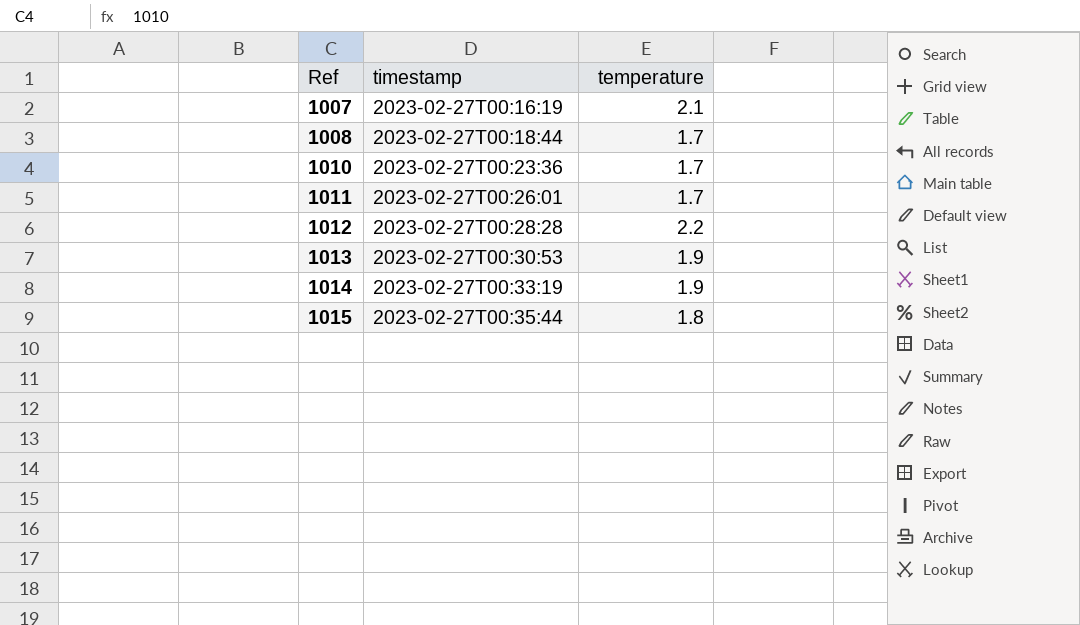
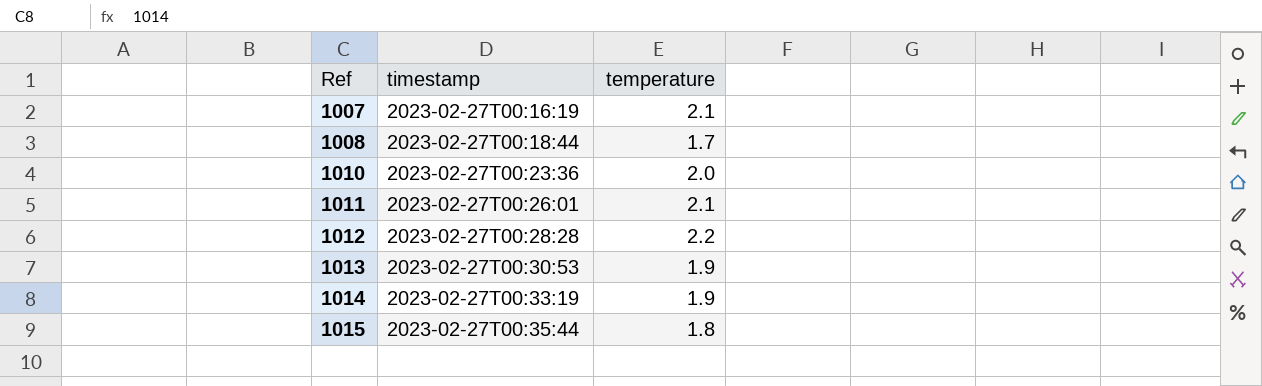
1010 | temperature: 1.7 -> 2.0
1011 | temperature: 1.7 -> 2.1

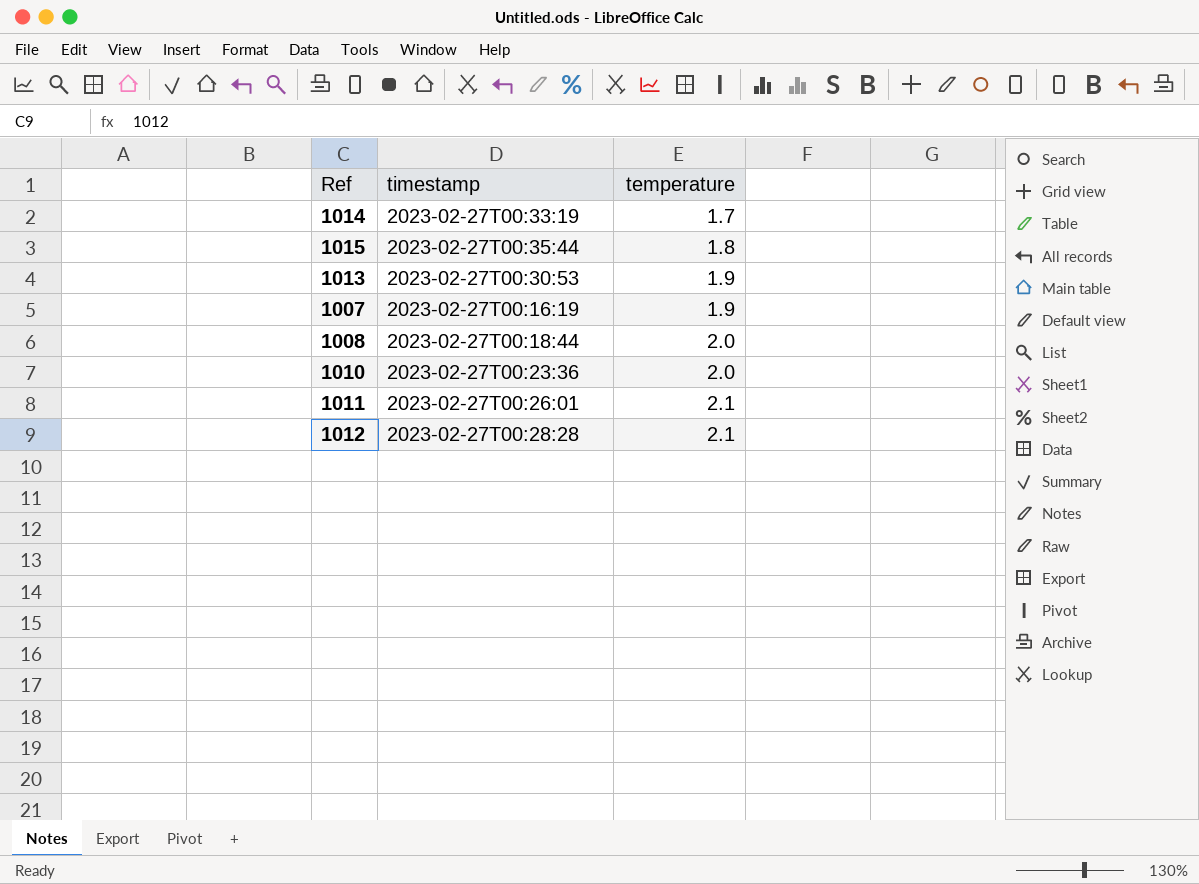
row order: Ref ascending -> temperature ascending
1014 | temperature: 1.9 -> 1.7
1007 | temperature: 2.1 -> 1.9
1008 | temperature: 1.7 -> 2.0
1012 | temperature: 2.2 -> 2.1

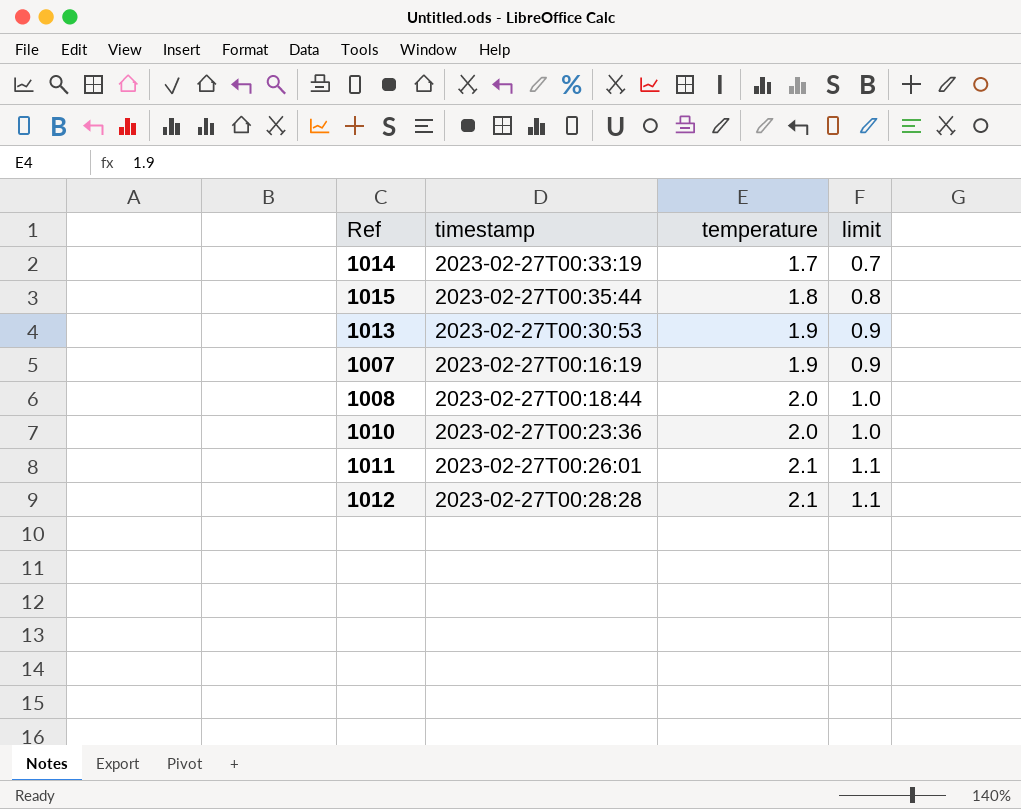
column limit | formula: none -> [temperature] - 1

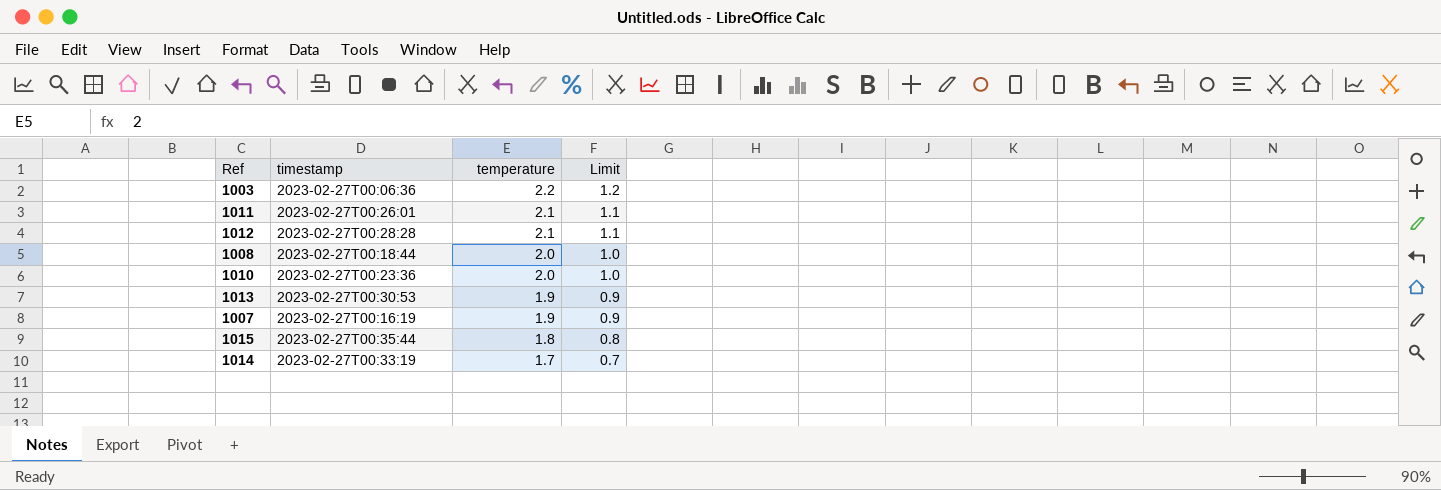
row order: temperature ascending -> temperature descending
column name: limit -> Limit
row 1003: none -> 2023-02-27T00:06:36 | 2.2 | 1.2

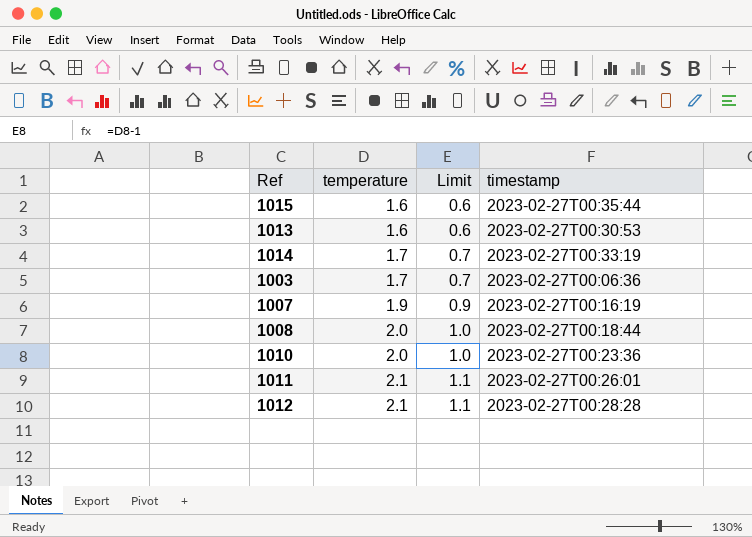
row order: temperature descending -> temperature ascending
column timestamp | position: 2 -> 4
1015 | temperature: 1.8 -> 1.6
1015 | Limit: 0.8 -> 0.6
1013 | temperature: 1.9 -> 1.6
1013 | Limit: 0.9 -> 0.6
1003 | temperature: 2.2 -> 1.7
1003 | Limit: 1.2 -> 0.7

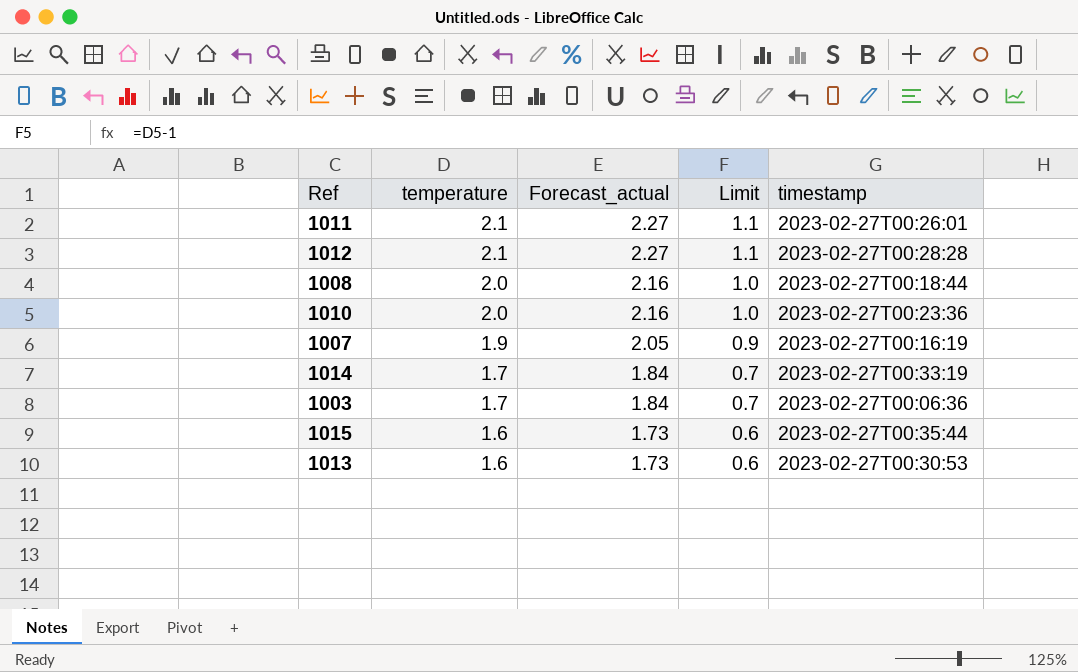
row order: temperature ascending -> temperature descending
column Forecast_actual | formula: none -> [temperature] * 1.08

